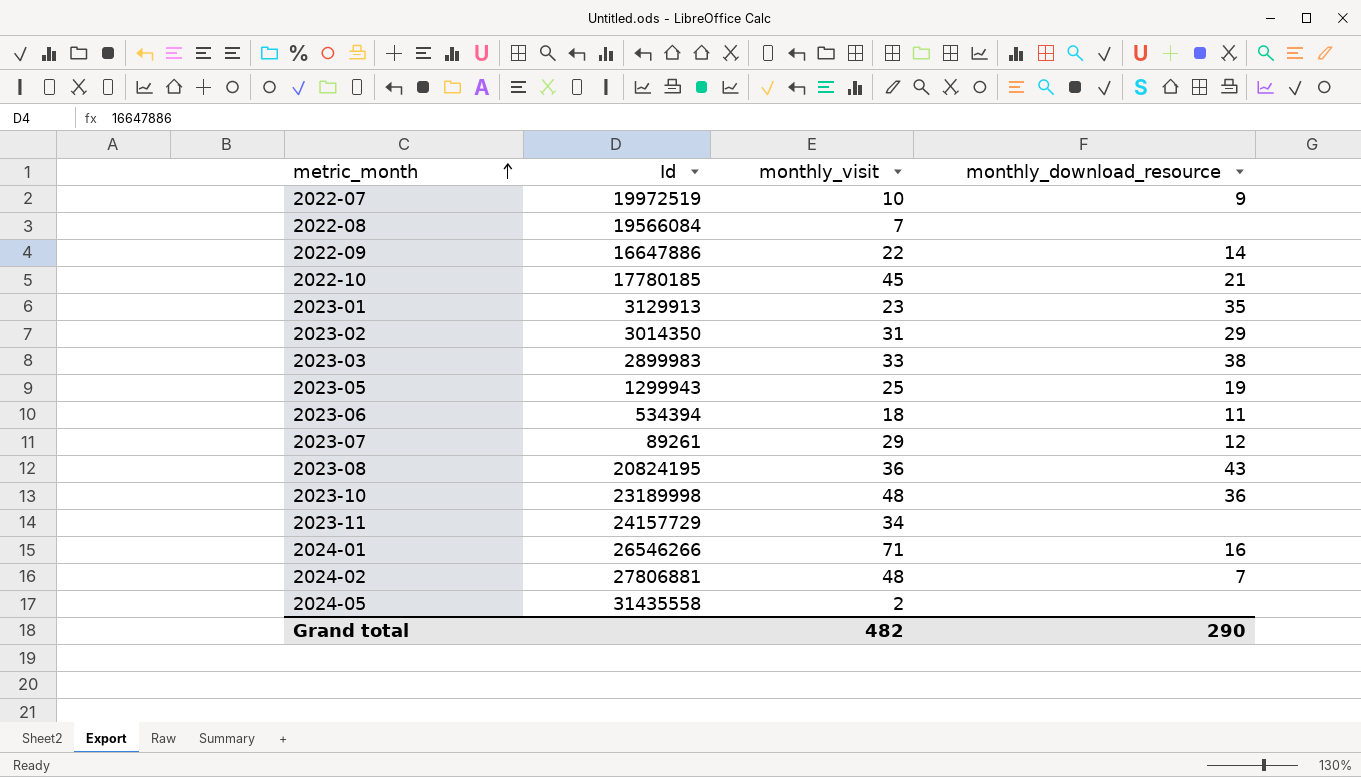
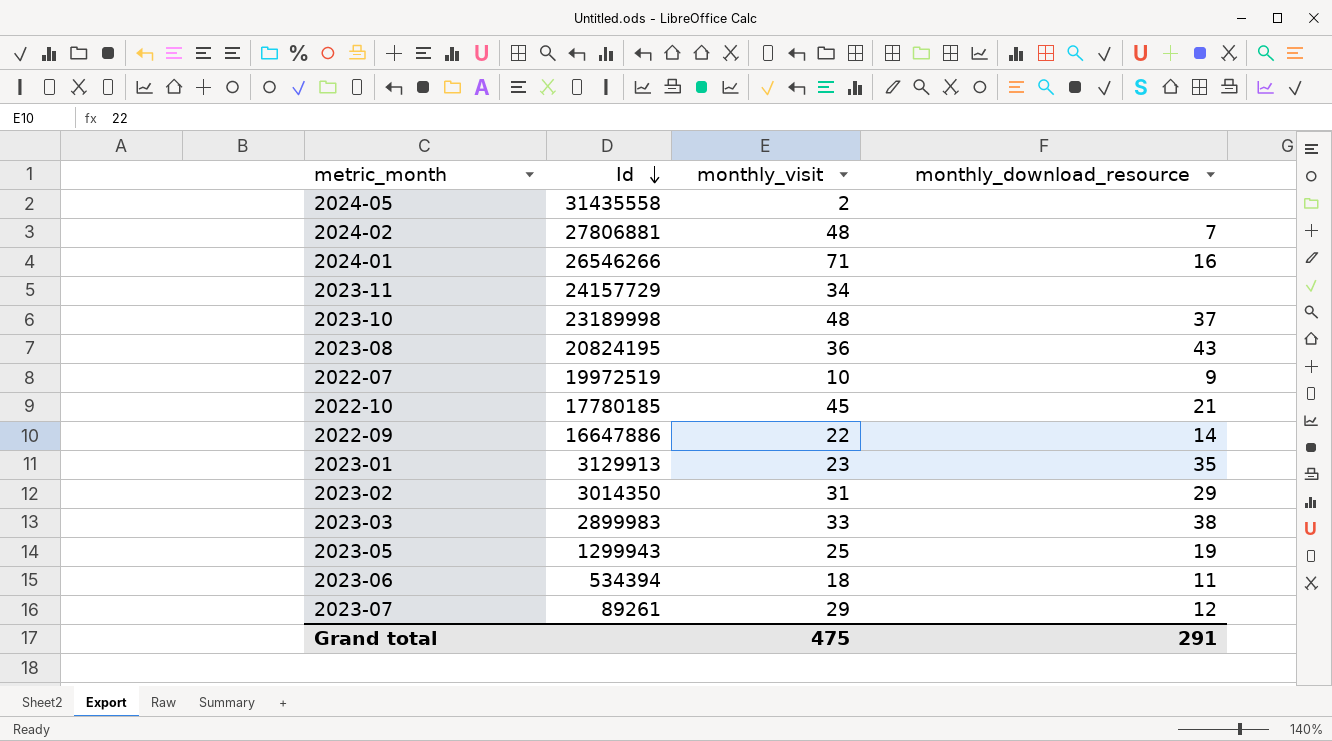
row order: metric_month ascending -> Id descending
row 2022-08: 19566084 | 7 | none -> none
2023-10 | monthly_download_resource: 36 -> 37
Grand total | monthly_visit: 482 -> 475
Grand total | monthly_download_resource: 290 -> 291

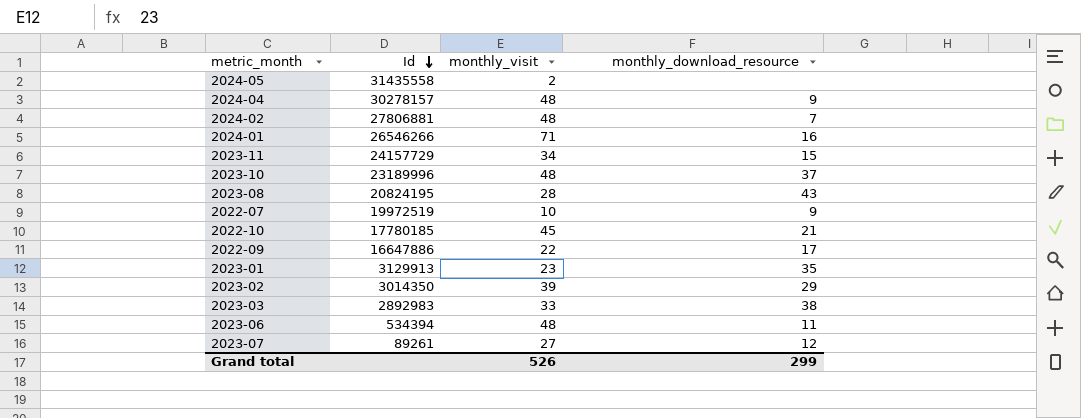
row 2023-05: 1299943 | 25 | 19 -> none
row 2024-04: none -> 30278157 | 48 | 9
2023-11 | monthly_download_resource: none -> 15
2023-10 | Id: 23189998 -> 23189996
2023-08 | monthly_visit: 36 -> 28
2022-09 | monthly_download_resource: 14 -> 17
2023-02 | monthly_visit: 31 -> 39
2023-03 | Id: 2899983 -> 2892983
2023-06 | monthly_visit: 18 -> 48
2023-07 | monthly_visit: 29 -> 27
Grand total | monthly_visit: 475 -> 526
Grand total | monthly_download_resource: 291 -> 299

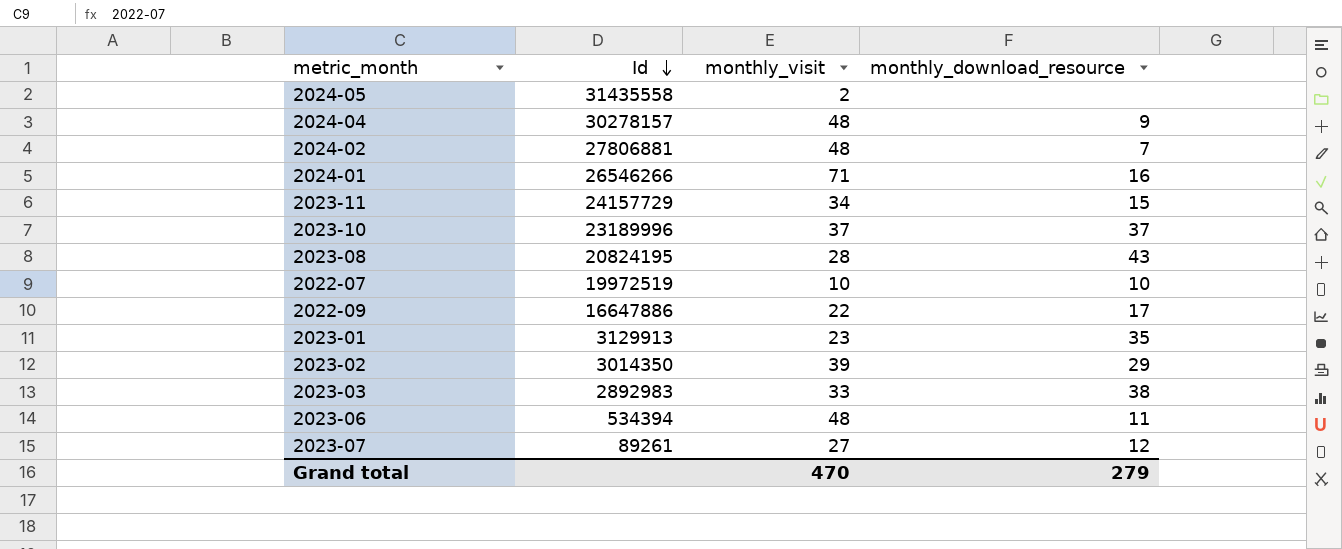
row 2022-10: 17780185 | 45 | 21 -> none
2023-10 | monthly_visit: 48 -> 37
2022-07 | monthly_download_resource: 9 -> 10
Grand total | monthly_visit: 526 -> 470
Grand total | monthly_download_resource: 299 -> 279

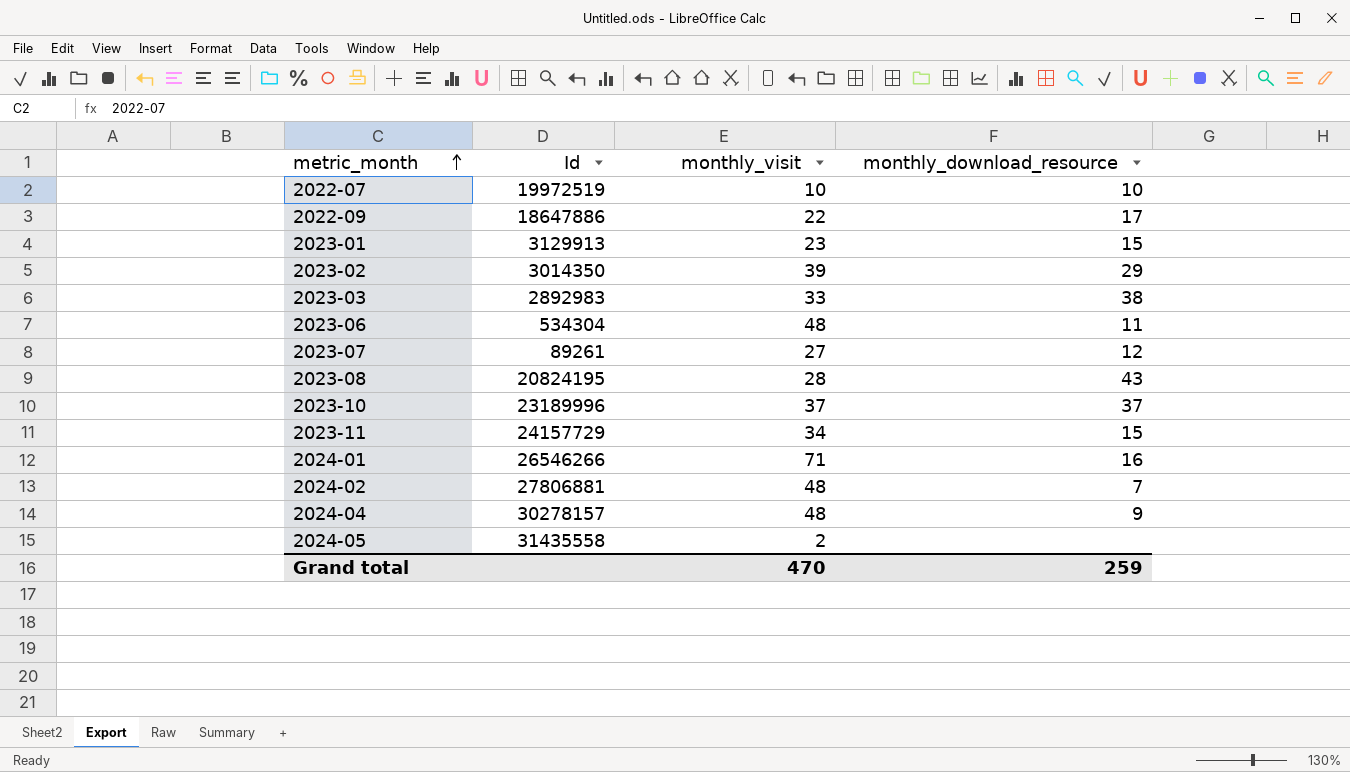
row order: Id descending -> metric_month ascending
2022-09 | Id: 16647886 -> 18647886
2023-01 | monthly_download_resource: 35 -> 15
2023-06 | Id: 534394 -> 534304
Grand total | monthly_download_resource: 279 -> 259

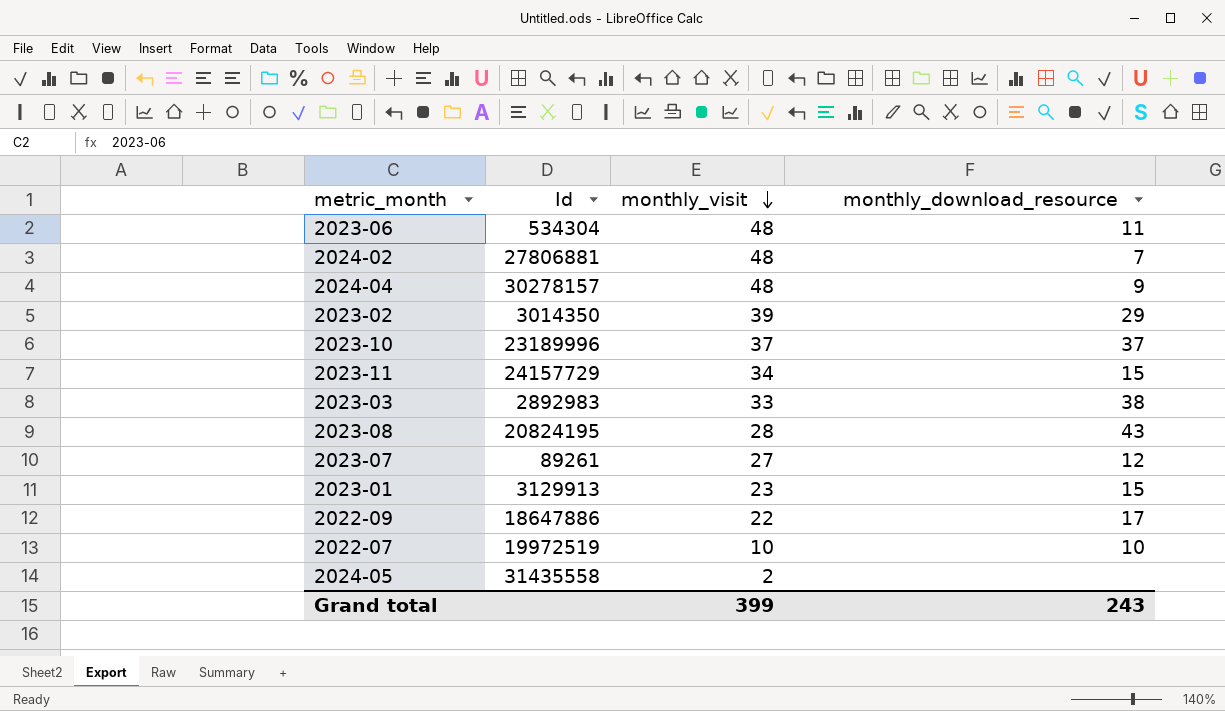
row order: metric_month ascending -> monthly_visit descending
row 2024-01: 26546266 | 71 | 16 -> none
Grand total | monthly_visit: 470 -> 399
Grand total | monthly_download_resource: 259 -> 243

